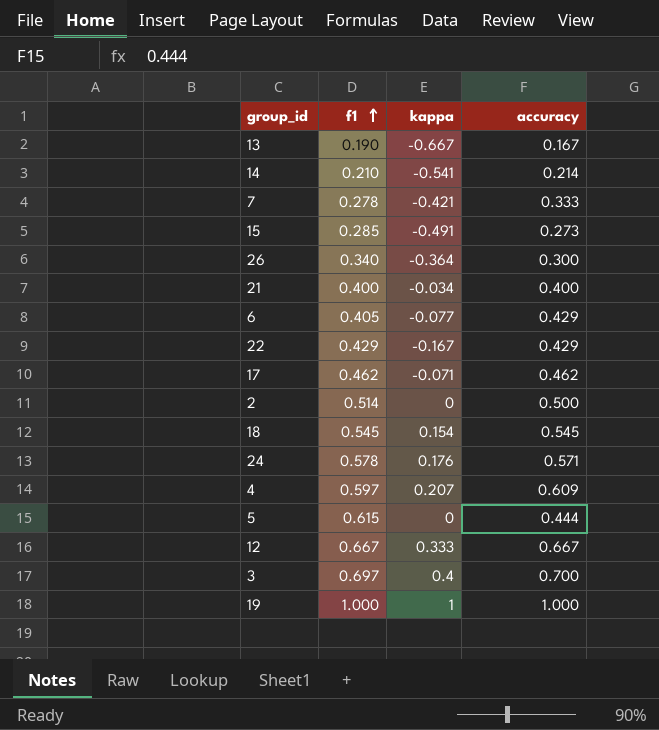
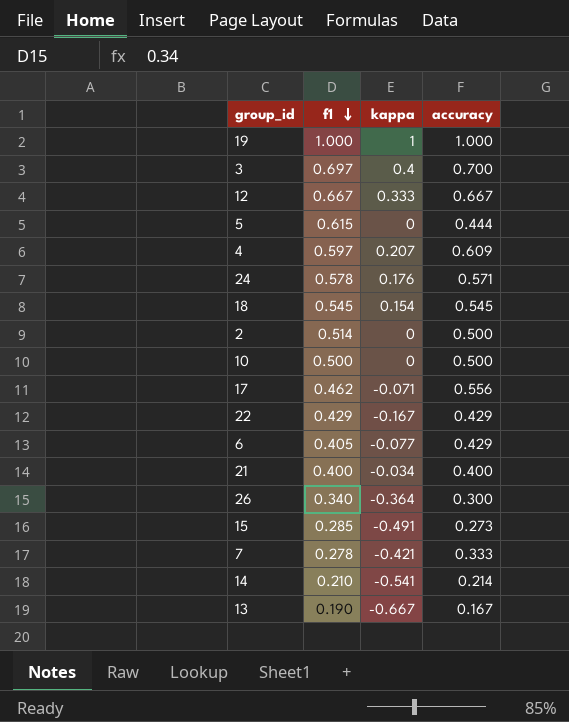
row order: f1 ascending -> f1 descending
row 10: none -> 0.500 | 0 | 0.500
17 | accuracy: 0.462 -> 0.556

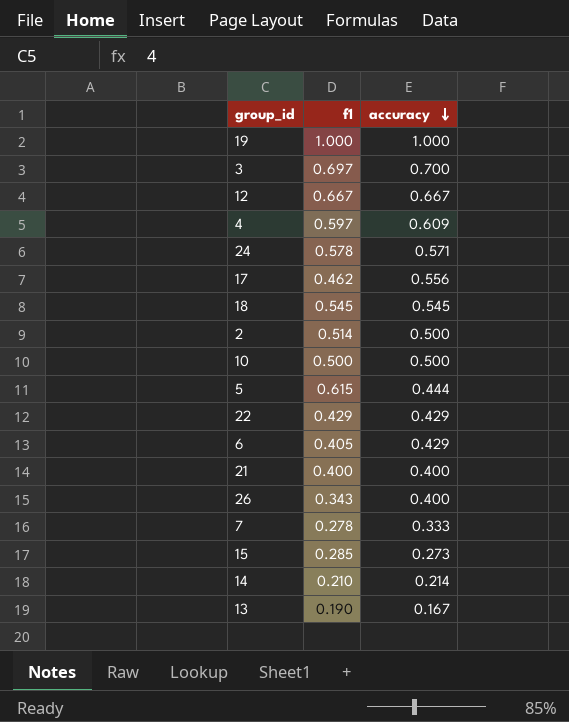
row order: f1 descending -> accuracy descending
column kappa | position: 3 -> none
26 | f1: 0.340 -> 0.343
26 | accuracy: 0.300 -> 0.400

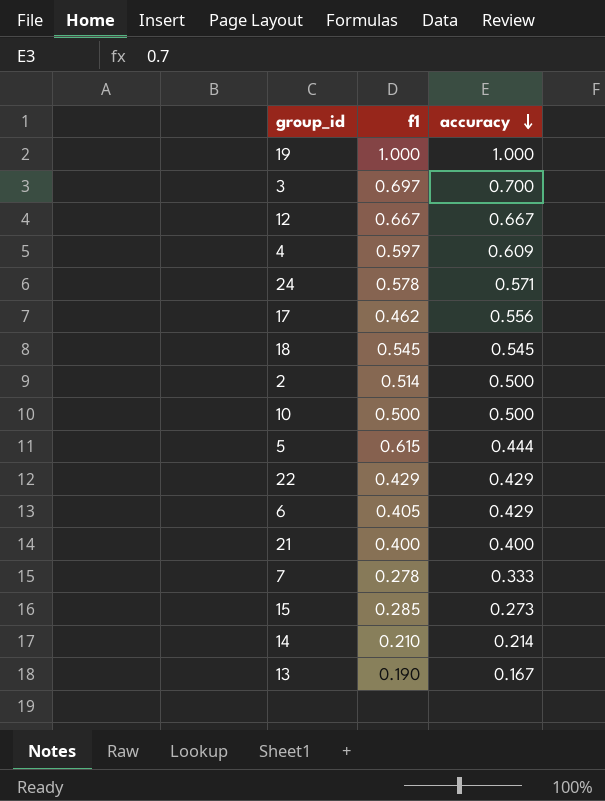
row 26: 0.343 | 0.400 -> none

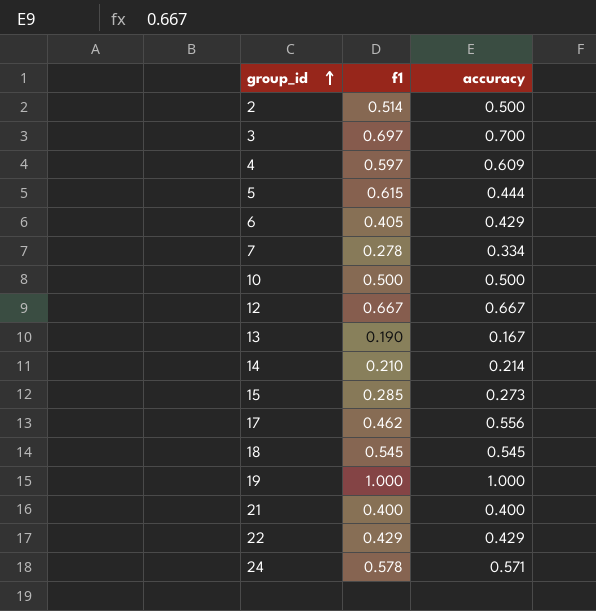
row order: accuracy descending -> group_id ascending
7 | accuracy: 0.333 -> 0.334

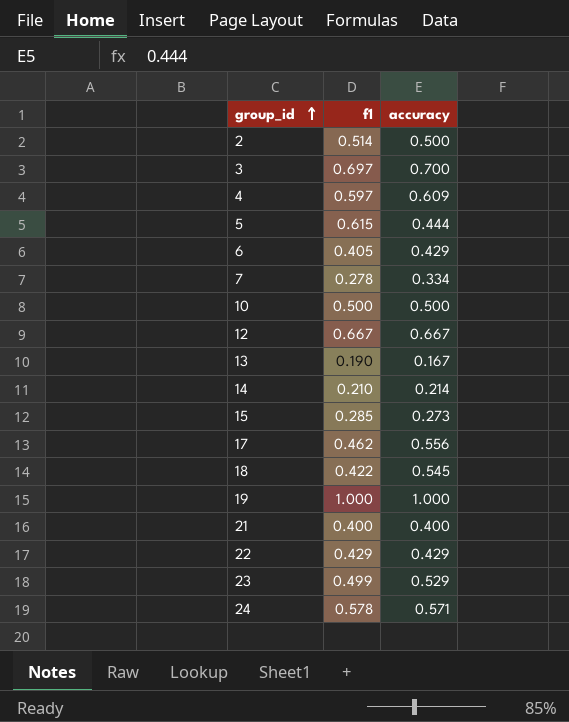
18 | f1: 0.545 -> 0.422
row 23: none -> 0.499 | 0.529

